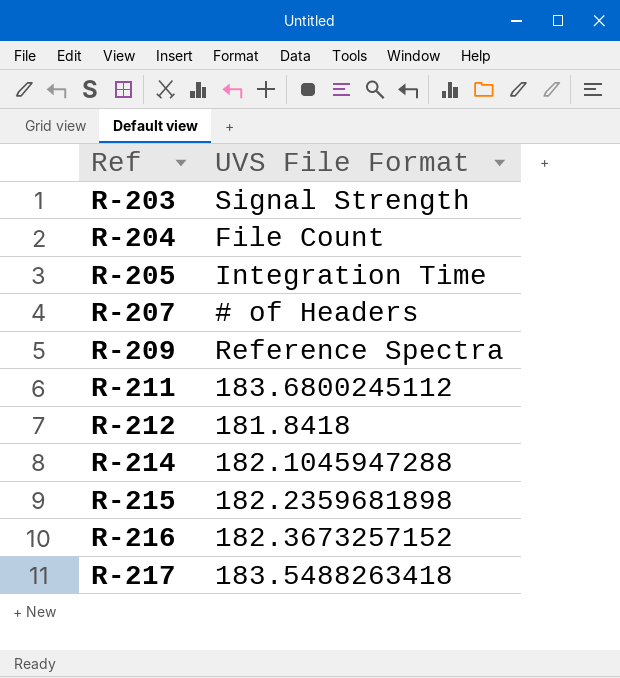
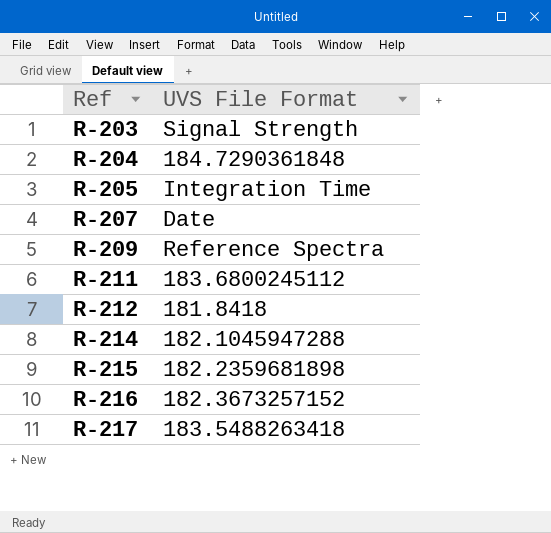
R-204 | UVS File Format: File Count -> 184.7290361848
R-207 | UVS File Format: # of Headers -> Date

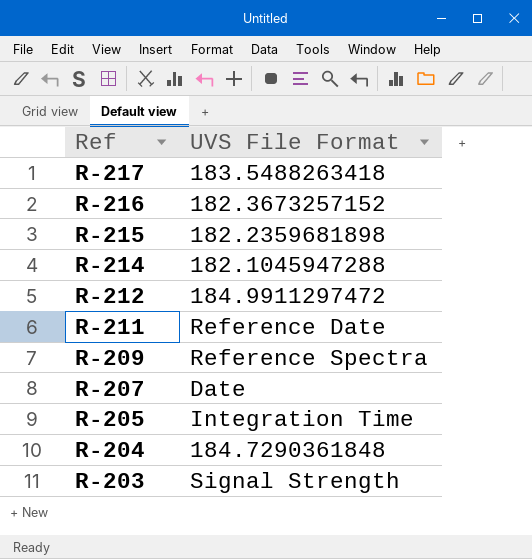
row order: Ref ascending -> Ref descending
R-212 | UVS File Format: 181.8418 -> 184.9911297472
R-211 | UVS File Format: 183.6800245112 -> Reference Date

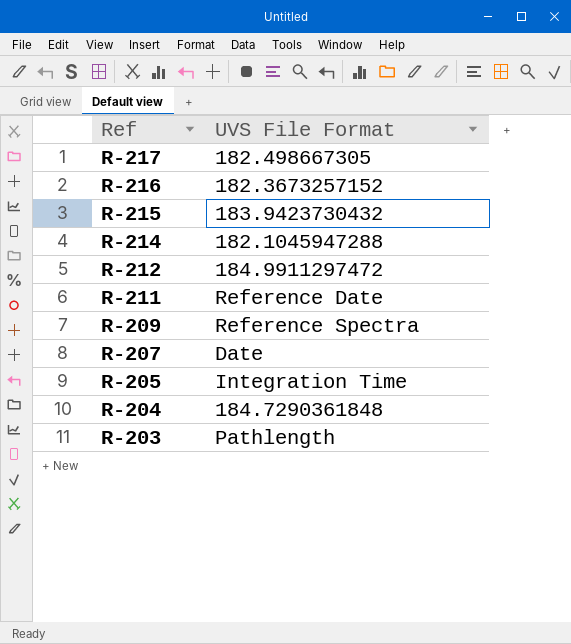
R-217 | UVS File Format: 183.5488263418 -> 182.498667305
R-215 | UVS File Format: 182.2359681898 -> 183.9423730432
R-203 | UVS File Format: Signal Strength -> Pathlength

